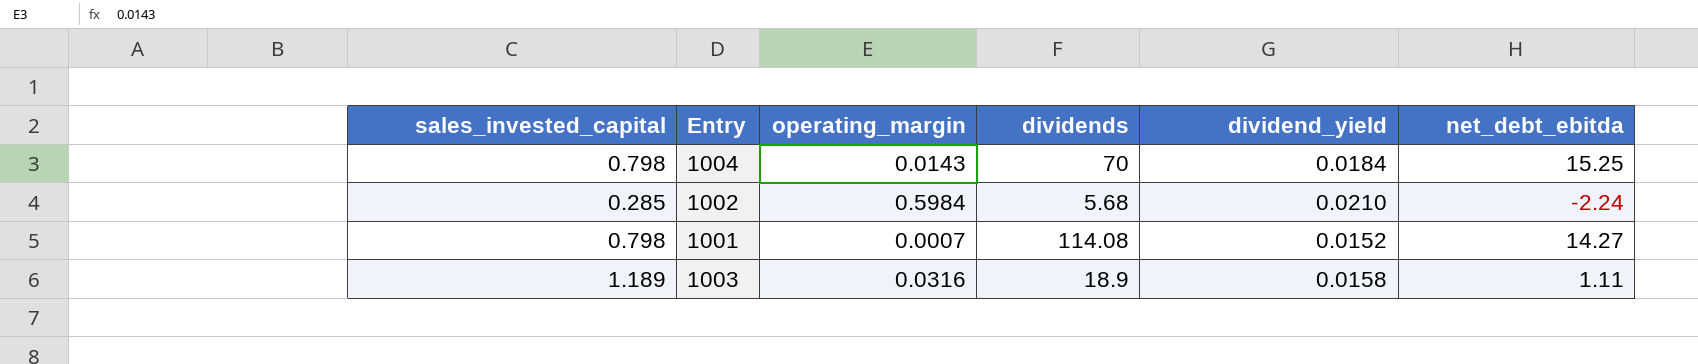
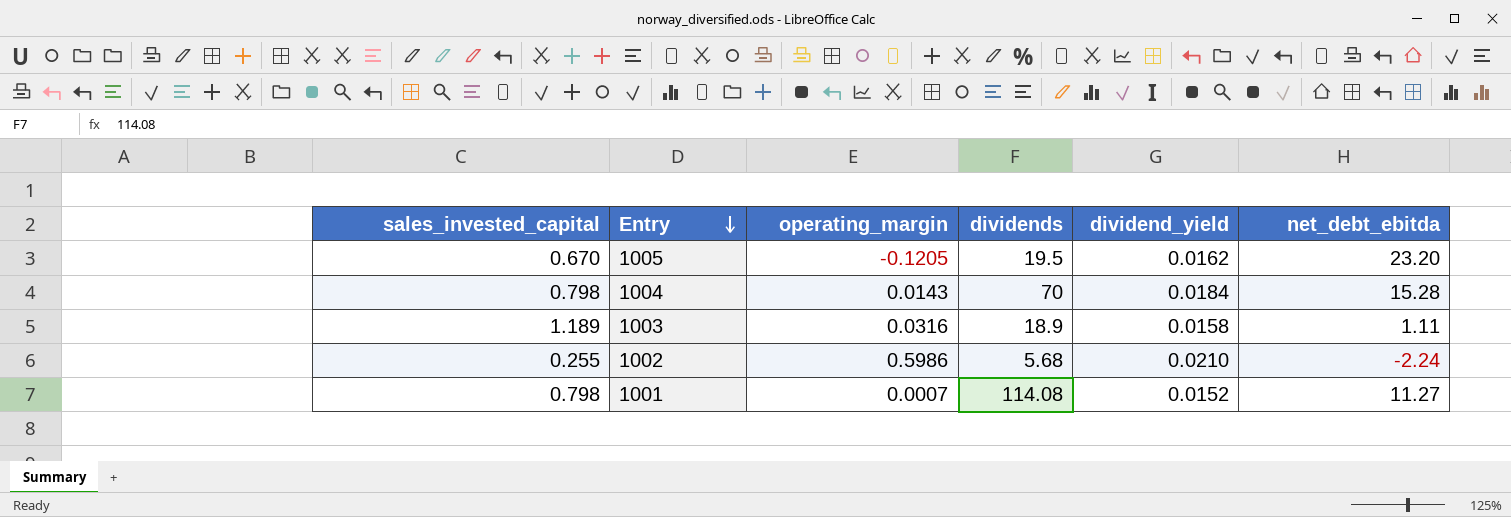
row order: none -> Entry descending
row 1005: none -> 0.670 | -0.1205 | 19.5 | 0.0162 | 23.20
1004 | net_debt_ebitda: 15.25 -> 15.28
1002 | sales_invested_capital: 0.285 -> 0.255
1002 | operating_margin: 0.5984 -> 0.5986
1001 | net_debt_ebitda: 14.27 -> 11.27

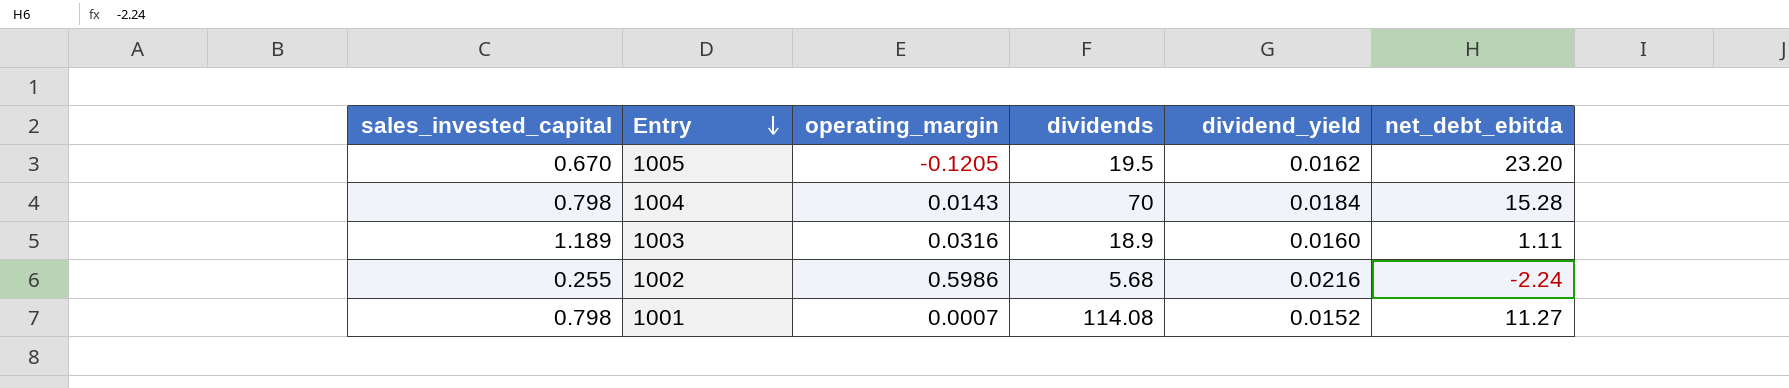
1003 | dividend_yield: 0.0158 -> 0.0160
1002 | dividend_yield: 0.0210 -> 0.0216

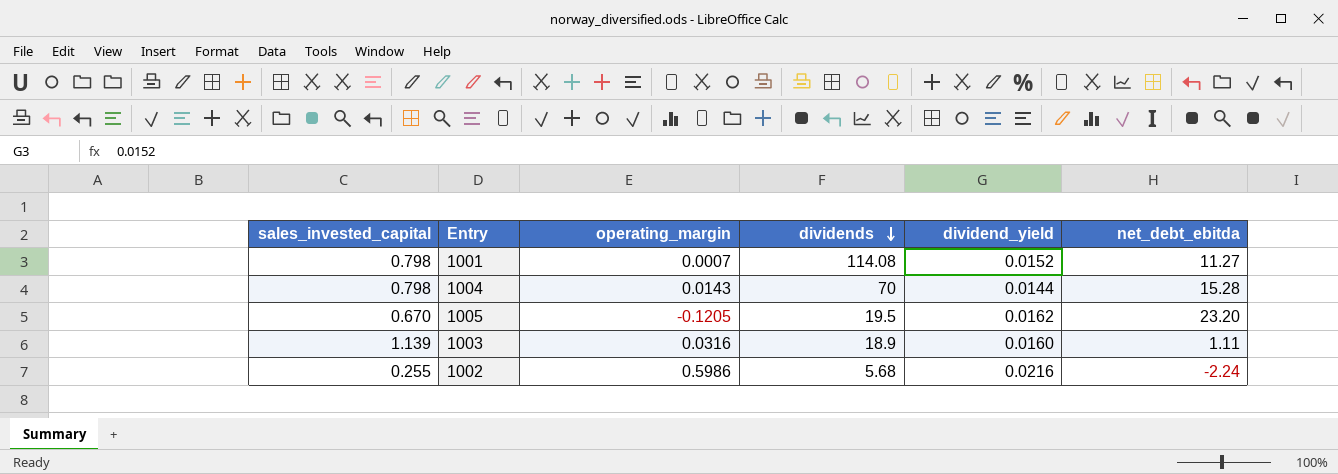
row order: Entry descending -> dividends descending
1004 | dividend_yield: 0.0184 -> 0.0144
1003 | sales_invested_capital: 1.189 -> 1.139

